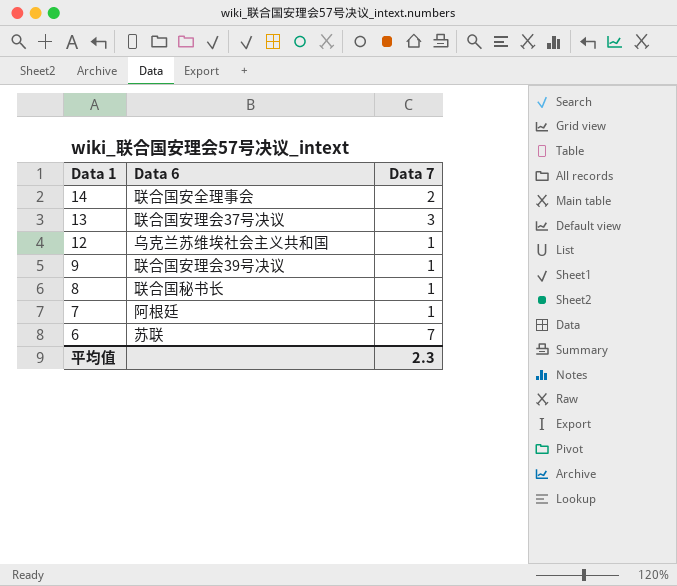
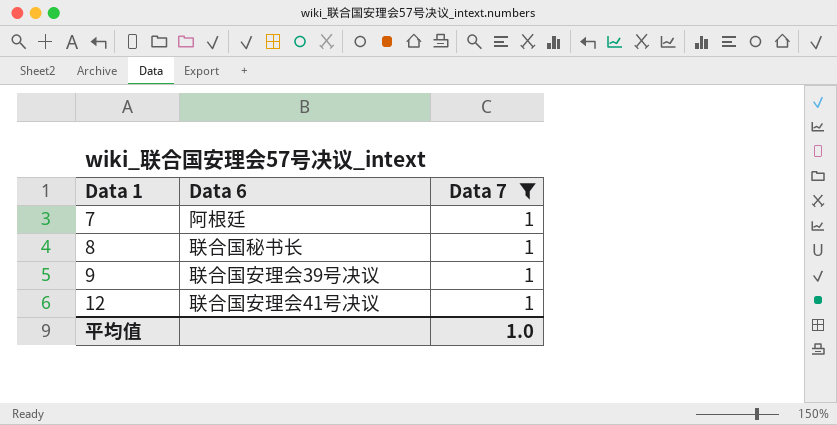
filter: none -> Data 7 = 1
row order: Data 1 descending -> Data 1 ascending
12 | Data 6: 乌克兰苏维埃社会主义共和国 -> 联合国安理会41号决议
平均值 | Data 7: 2.3 -> 1.0

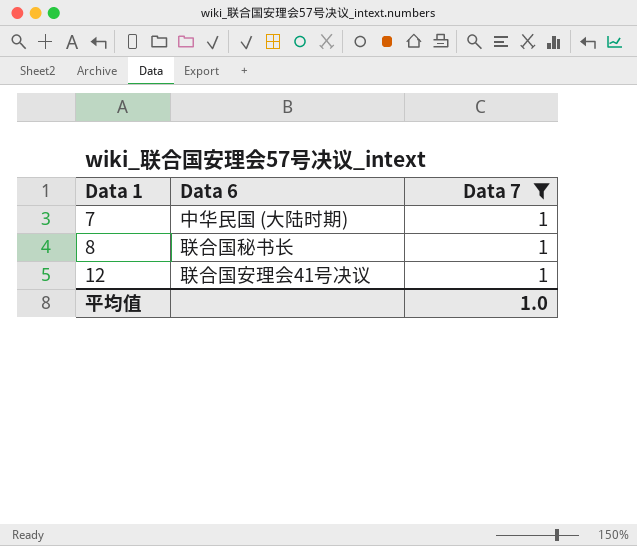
row 9: 联合国安理会39号决议 | 1 -> none
7 | Data 6: 阿根廷 -> 中华民国 (大陆时期)

